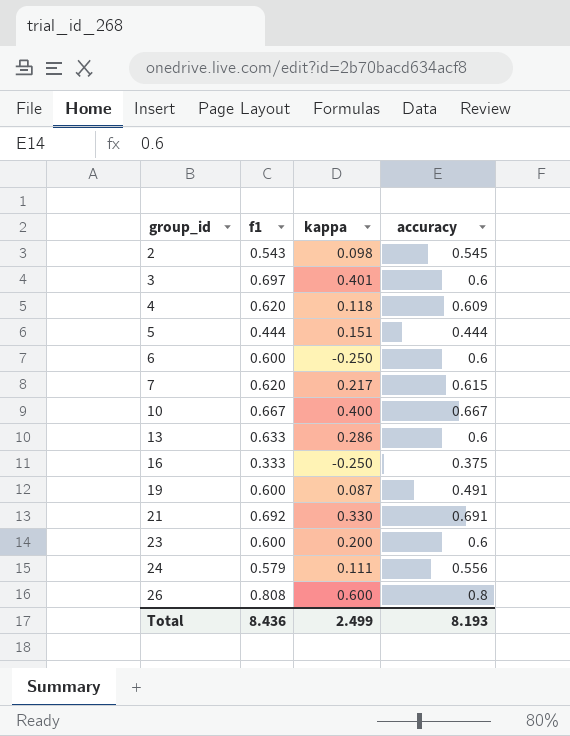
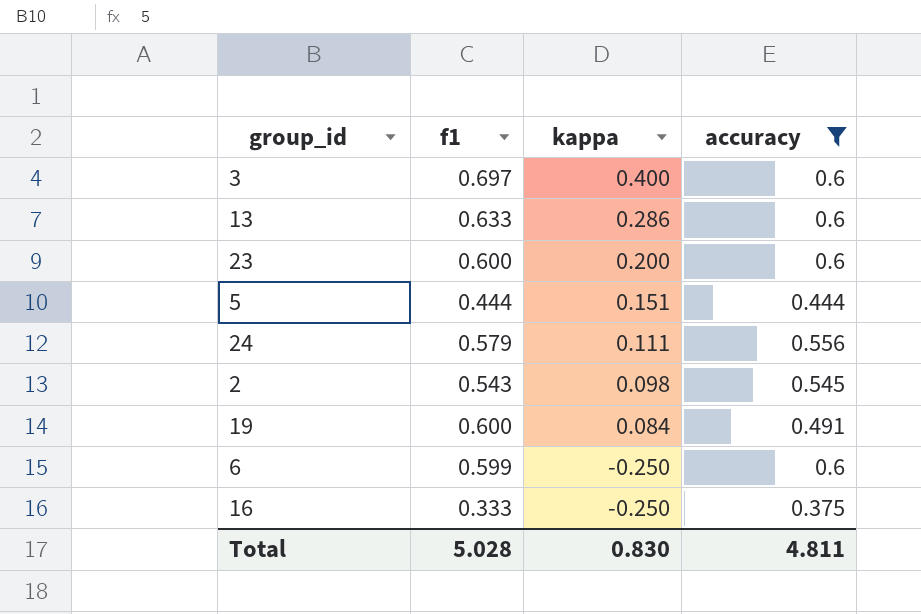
filter: none -> accuracy <= 0.6
row order: group_id ascending -> kappa descending
3 | kappa: 0.401 -> 0.400
19 | kappa: 0.087 -> 0.084
6 | f1: 0.600 -> 0.599
Total | f1: 8.436 -> 5.028
Total | kappa: 2.499 -> 0.830
Total | accuracy: 8.193 -> 4.811

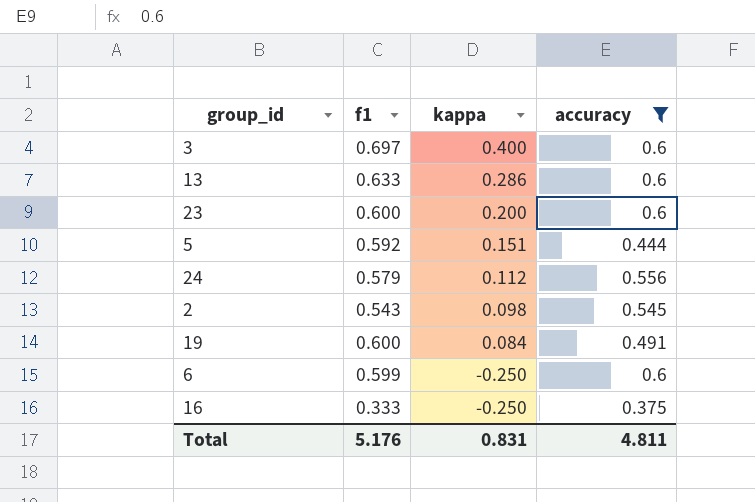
5 | f1: 0.444 -> 0.592
24 | kappa: 0.111 -> 0.112
Total | f1: 5.028 -> 5.176
Total | kappa: 0.830 -> 0.831

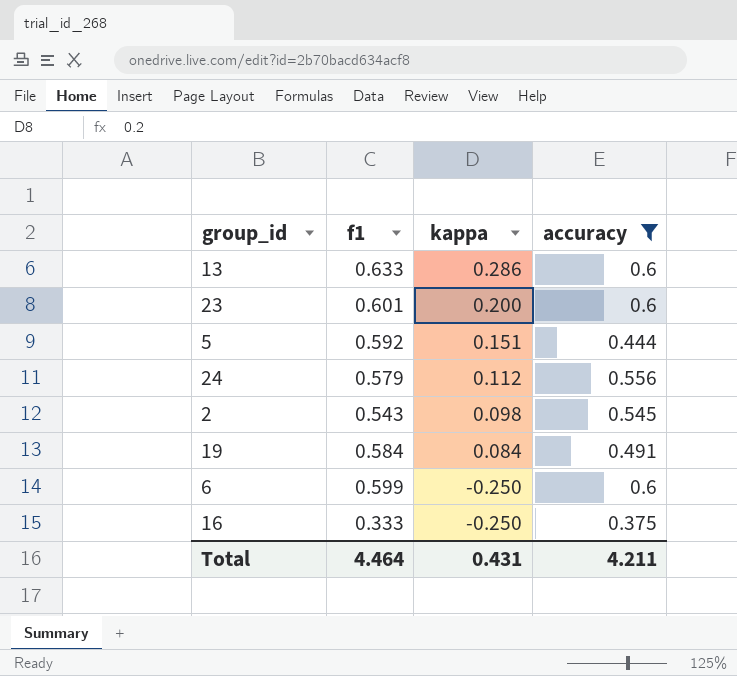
row 3: 0.697 | 0.400 | 0.6 -> none
23 | f1: 0.600 -> 0.601
19 | f1: 0.600 -> 0.584
Total | f1: 5.176 -> 4.464
Total | kappa: 0.831 -> 0.431
Total | accuracy: 4.811 -> 4.211

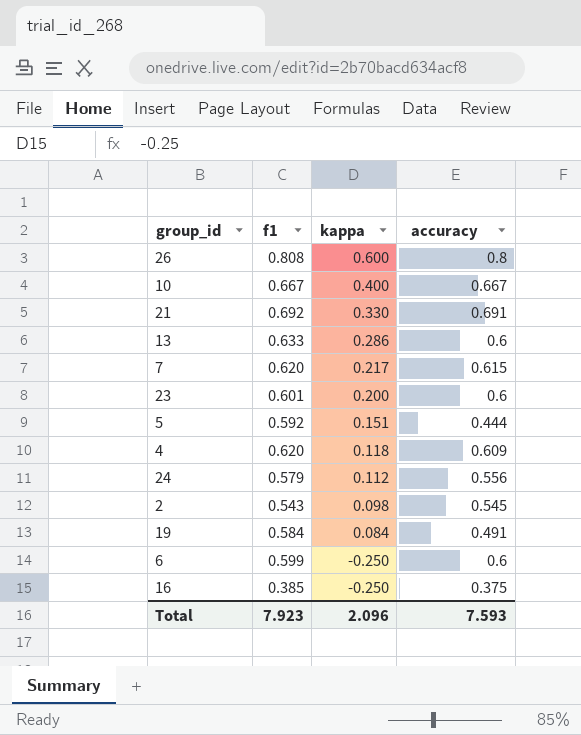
filter: accuracy <= 0.6 -> none
16 | f1: 0.333 -> 0.385
Total | f1: 4.464 -> 7.923
Total | kappa: 0.431 -> 2.096
Total | accuracy: 4.211 -> 7.593

